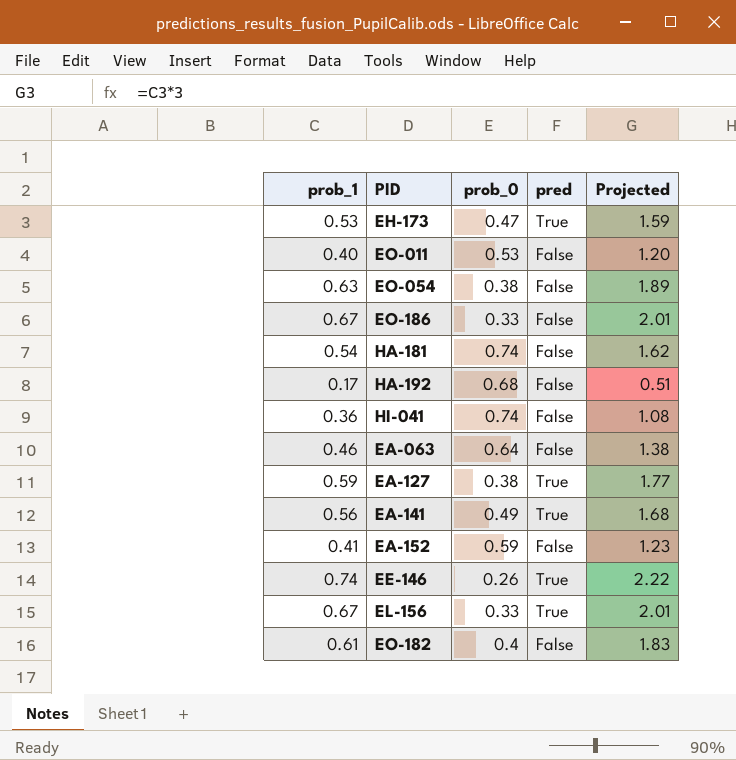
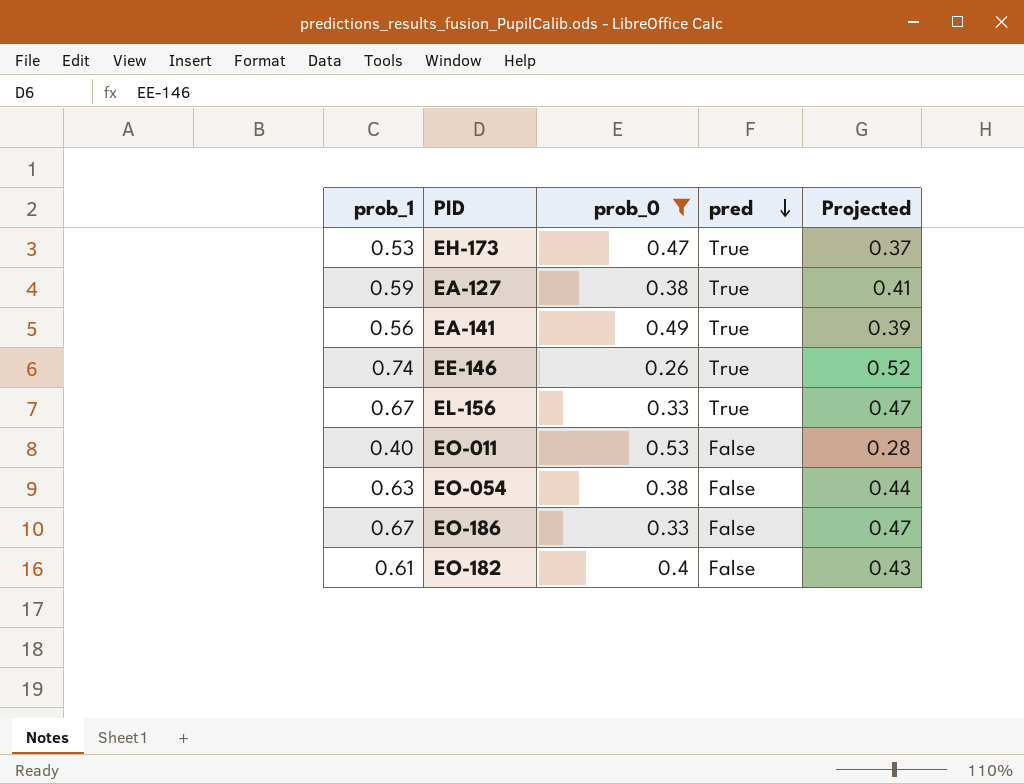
filter: none -> prob_0 <= 0.53
row order: none -> pred descending
column Projected | formula: [prob_1] * 3 -> [prob_1] * 0.7

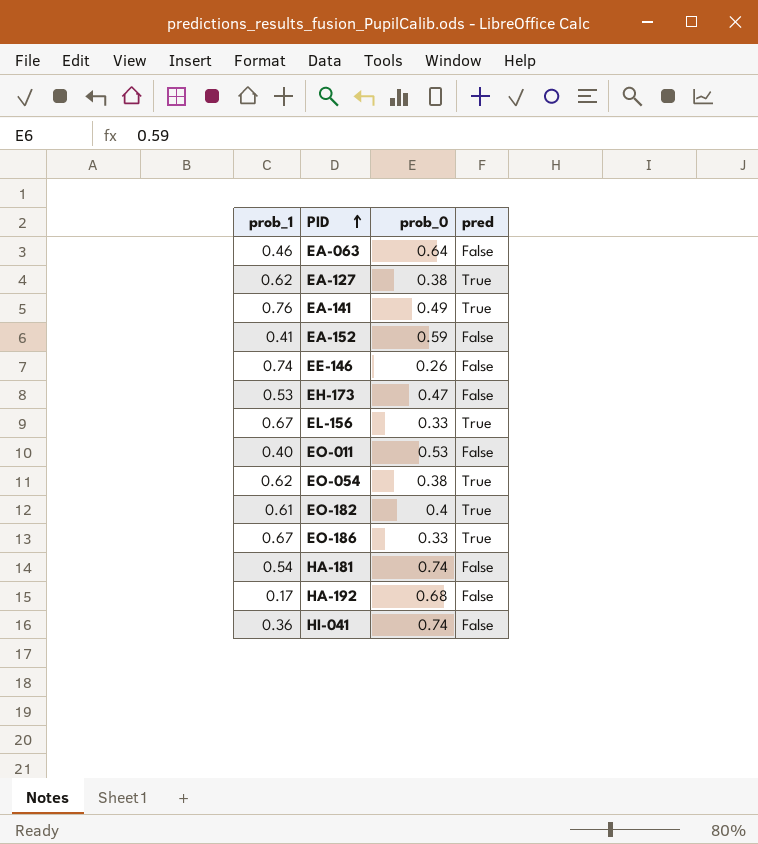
filter: prob_0 <= 0.53 -> none
row order: pred descending -> PID ascending
column Projected | formula: [prob_1] * 0.7 -> none
EA-127 | prob_1: 0.59 -> 0.62
EA-141 | prob_1: 0.56 -> 0.76
EE-146 | pred: True -> False
EH-173 | pred: True -> False
EO-054 | prob_1: 0.63 -> 0.62
EO-054 | pred: False -> True
EO-182 | pred: False -> True
EO-186 | pred: False -> True

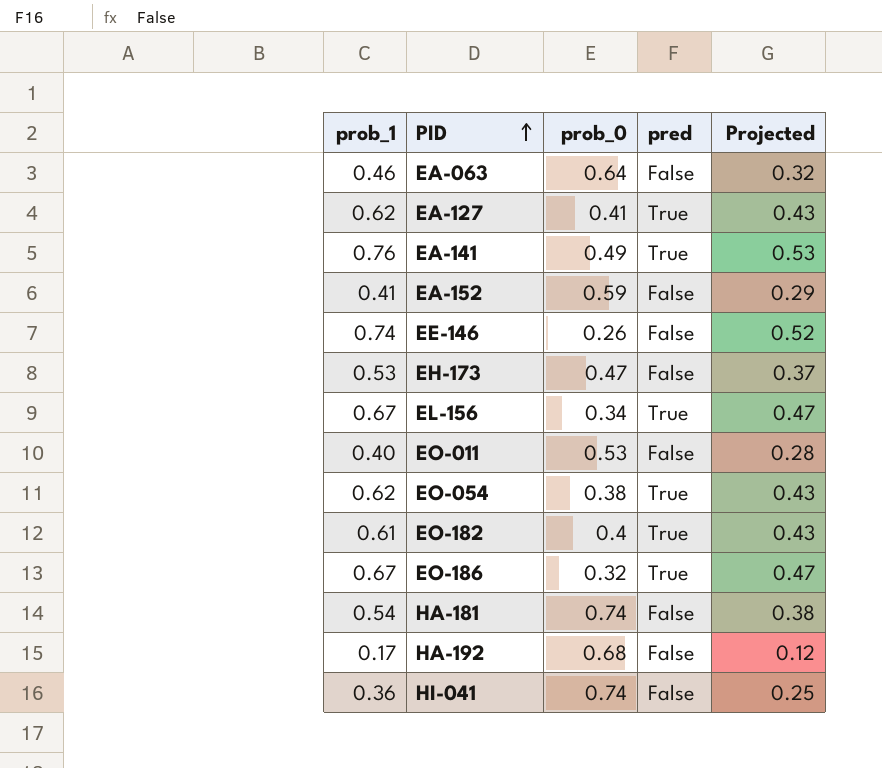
column Projected | formula: none -> [prob_1] * 0.7
EA-127 | prob_0: 0.38 -> 0.41
EL-156 | prob_0: 0.33 -> 0.34
EO-186 | prob_0: 0.33 -> 0.32

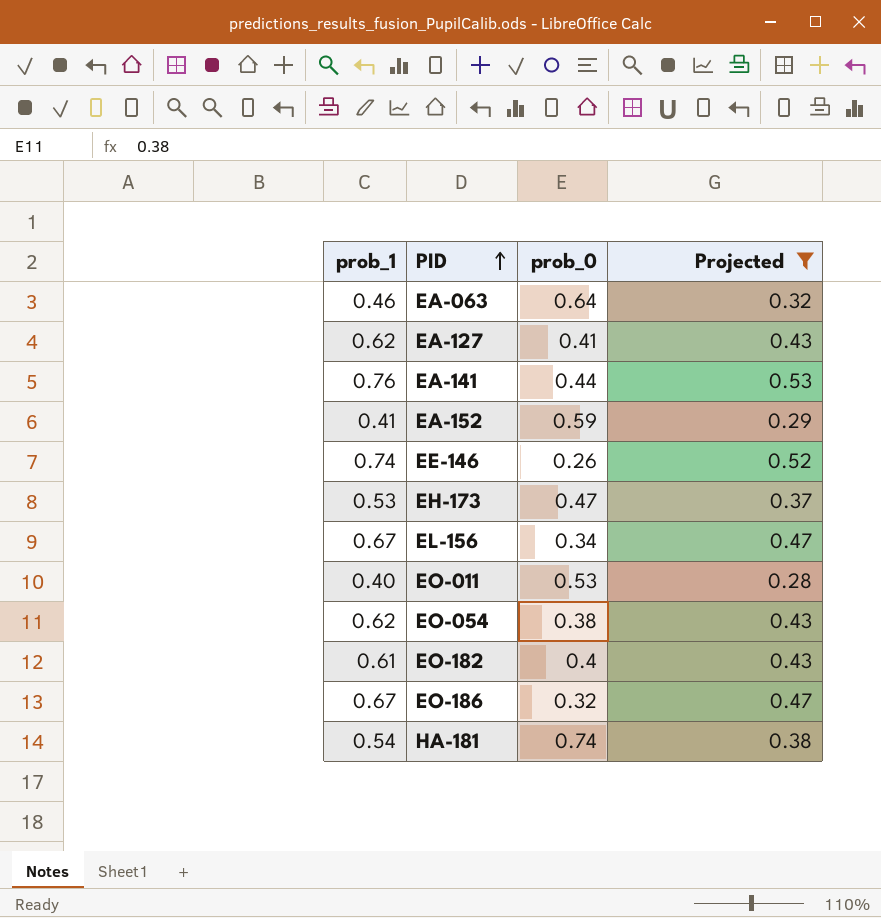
filter: none -> Projected >= 0.28
column pred | position: 4 -> none
EA-141 | prob_0: 0.49 -> 0.44

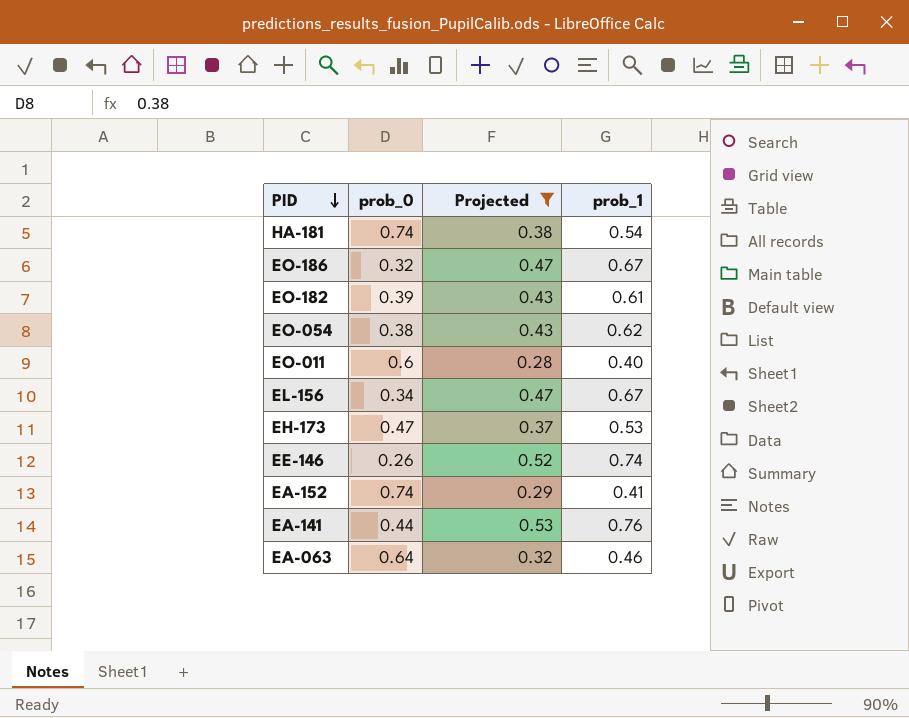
row order: PID ascending -> PID descending
column prob_1 | position: 1 -> 4
row EA-127: 0.62 | 0.41 | 0.43 -> none
EO-182 | prob_0: 0.4 -> 0.39
EO-011 | prob_0: 0.53 -> 0.6
EA-152 | prob_0: 0.59 -> 0.74

